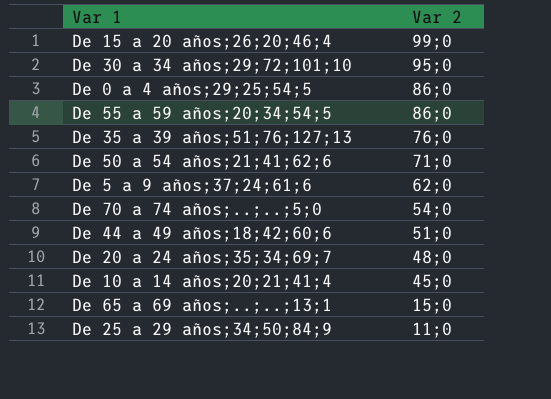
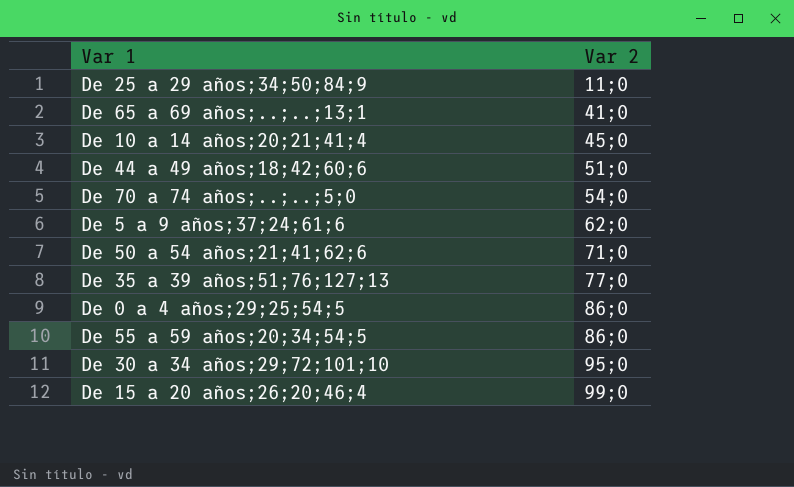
row order: Var 2 descending -> Var 2 ascending
row De 20 a 24 años;35;34;69;7: 48;0 -> none
De 65 a 69 años;..;..;13;1 | Var 2: 15;0 -> 41;0
De 35 a 39 años;51;76;127;13 | Var 2: 76;0 -> 77;0

